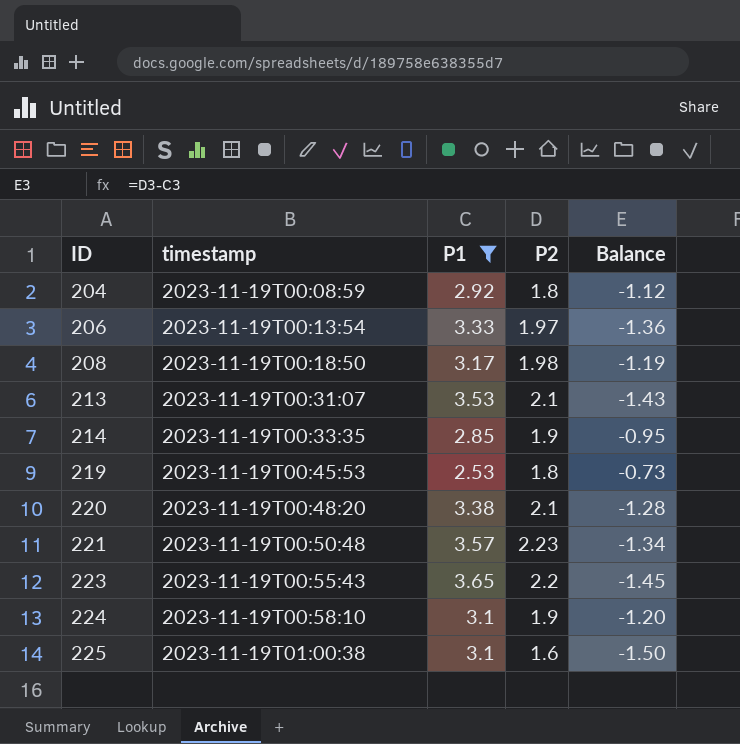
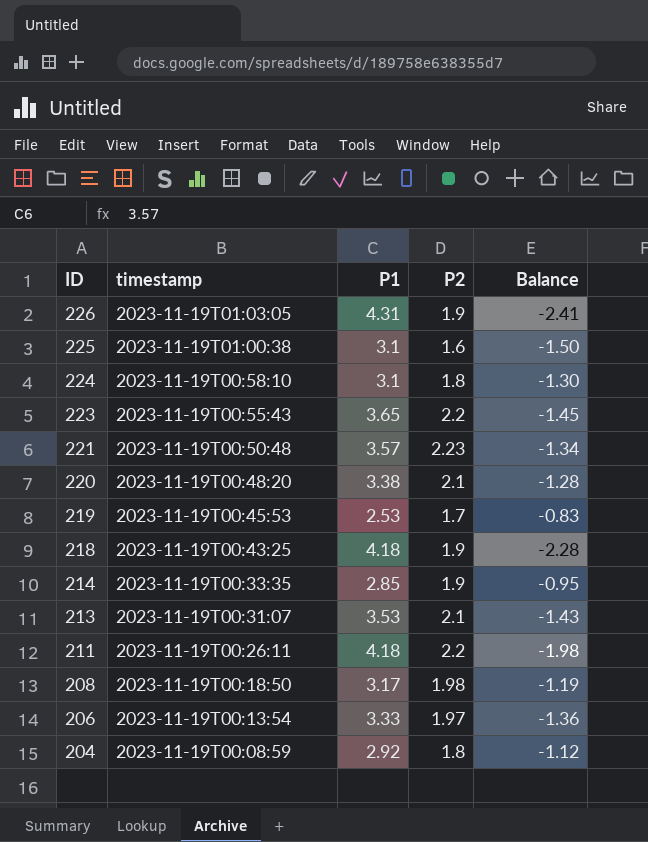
filter: P1 <= 3.65 -> none
row order: ID ascending -> ID descending
224 | P2: 1.9 -> 1.8
224 | Balance: -1.20 -> -1.30
219 | P2: 1.8 -> 1.7
219 | Balance: -0.73 -> -0.83

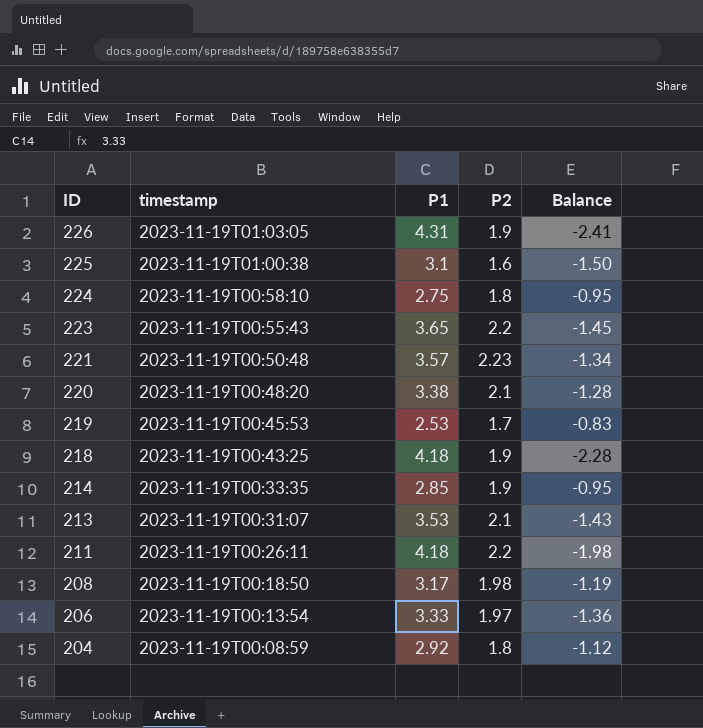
224 | P1: 3.1 -> 2.75
224 | Balance: -1.30 -> -0.95

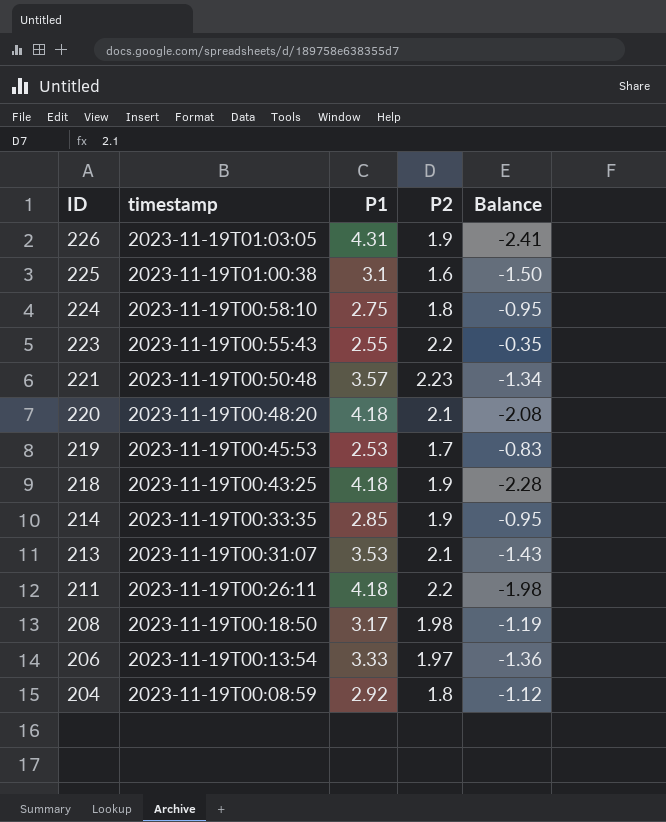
223 | P1: 3.65 -> 2.55
223 | Balance: -1.45 -> -0.35
220 | P1: 3.38 -> 4.18
220 | Balance: -1.28 -> -2.08

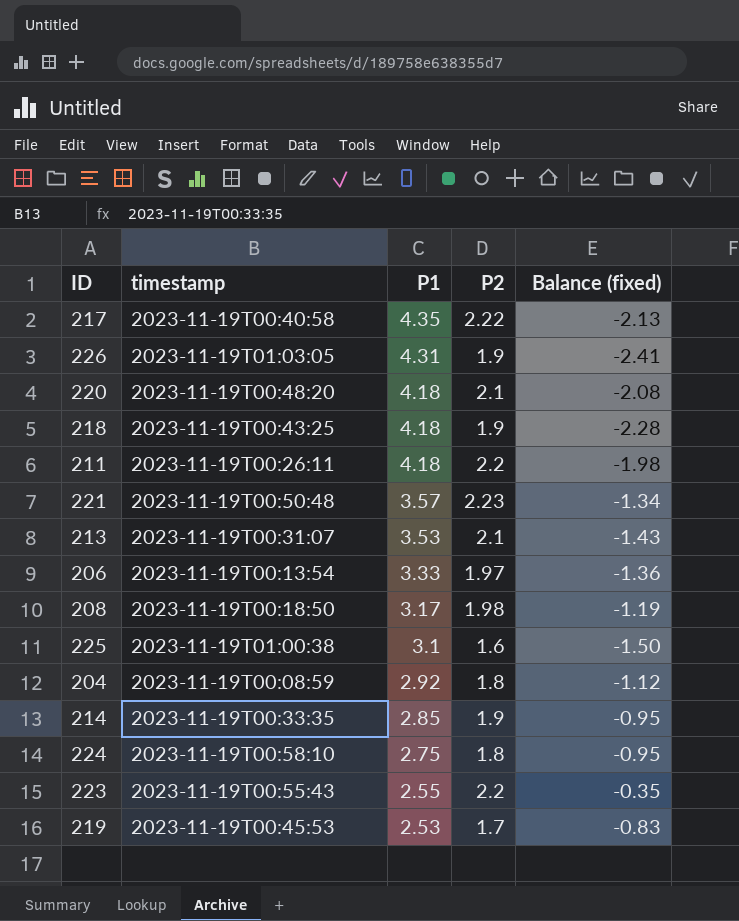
row order: ID descending -> P1 descending
column name: Balance -> Balance (fixed)
row 217: none -> 2023-11-19T00:40:58 | 4.35 | 2.22 | -2.13

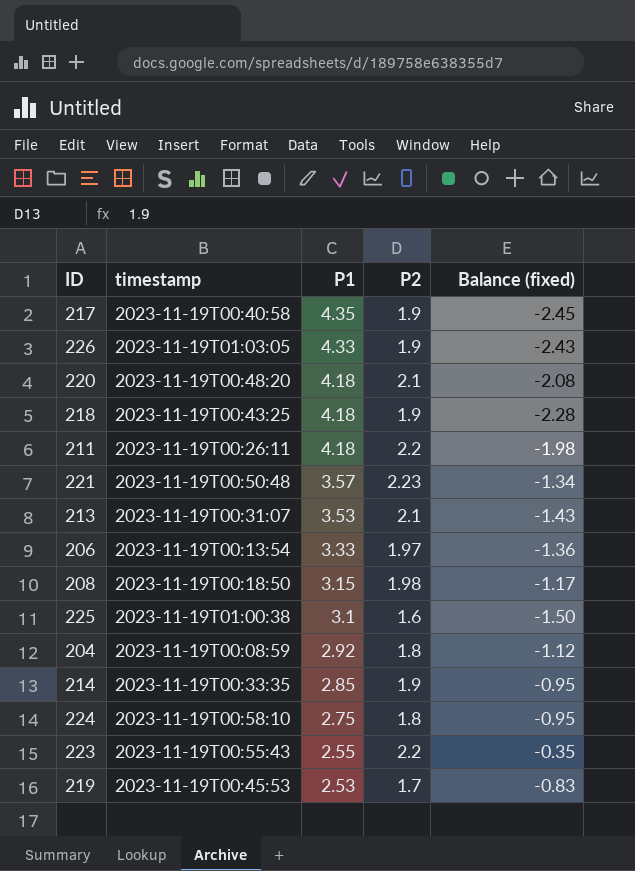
217 | P2: 2.22 -> 1.9
217 | Balance (fixed): -2.13 -> -2.45
226 | P1: 4.31 -> 4.33
226 | Balance (fixed): -2.41 -> -2.43
208 | P1: 3.17 -> 3.15
208 | Balance (fixed): -1.19 -> -1.17

